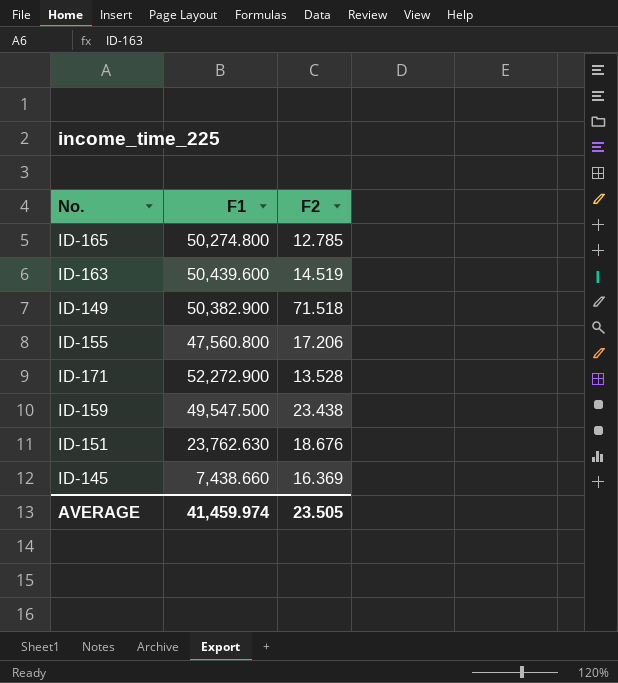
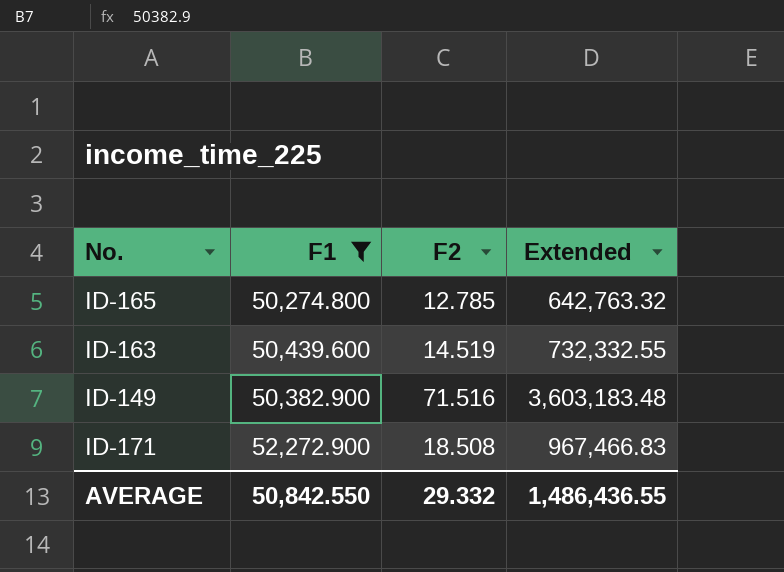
filter: none -> F1 >= 50,274.800
column Extended | formula: none -> [F1] * [F2]
ID-149 | F2: 71.518 -> 71.516
ID-171 | F2: 13.528 -> 18.508
AVERAGE | F1: 41,459.974 -> 50,842.550
AVERAGE | F2: 23.505 -> 29.332

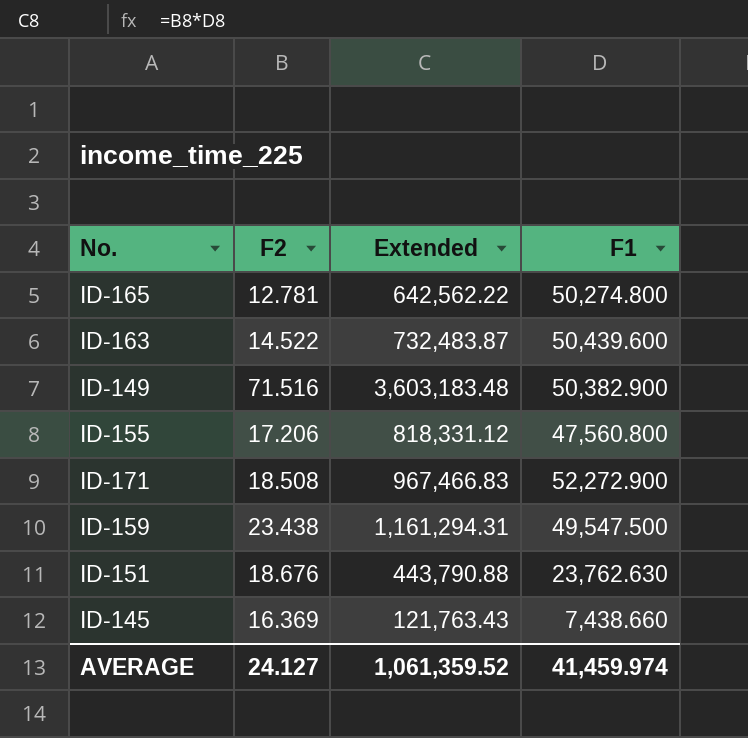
filter: F1 >= 50,274.800 -> none
column F1 | position: 2 -> 4
ID-165 | F2: 12.785 -> 12.781
ID-165 | Extended: 642,763.32 -> 642,562.22
ID-163 | F2: 14.519 -> 14.522
ID-163 | Extended: 732,332.55 -> 732,483.87
AVERAGE | F2: 29.332 -> 24.127
AVERAGE | Extended: 1,486,436.55 -> 1,061,359.52
AVERAGE | F1: 50,842.550 -> 41,459.974

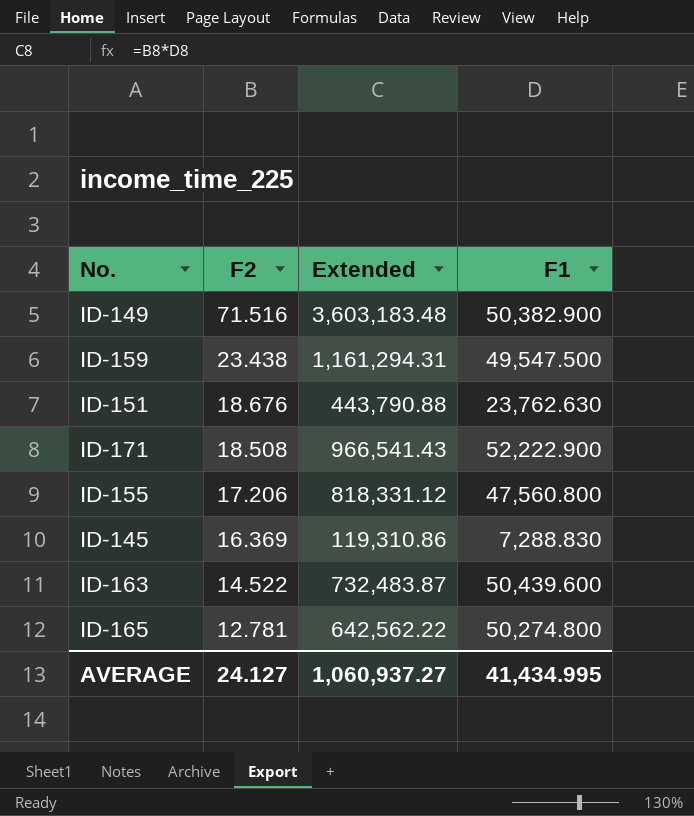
row order: none -> F2 descending
ID-171 | Extended: 967,466.83 -> 966,541.43
ID-171 | F1: 52,272.900 -> 52,222.900
ID-145 | Extended: 121,763.43 -> 119,310.86
ID-145 | F1: 7,438.660 -> 7,288.830
AVERAGE | Extended: 1,061,359.52 -> 1,060,937.27
AVERAGE | F1: 41,459.974 -> 41,434.995

